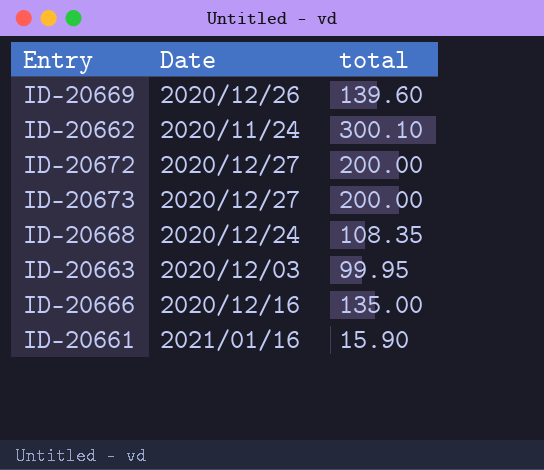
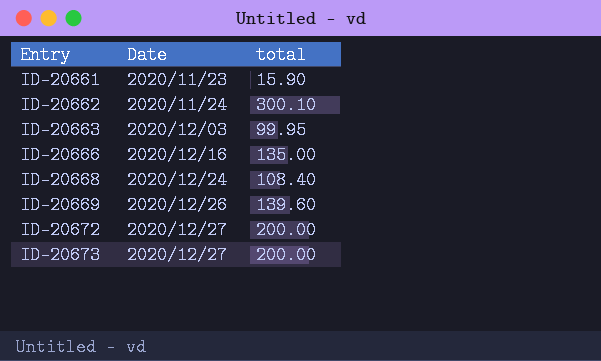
row order: none -> Entry ascending
ID-20661 | Date: 2021/01/16 -> 2020/11/23
ID-20668 | total: 108.35 -> 108.40

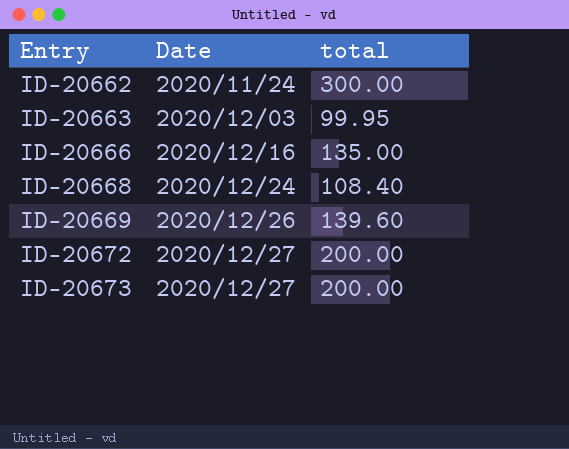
row ID-20661: 2020/11/23 | 15.90 -> none
ID-20662 | total: 300.10 -> 300.00

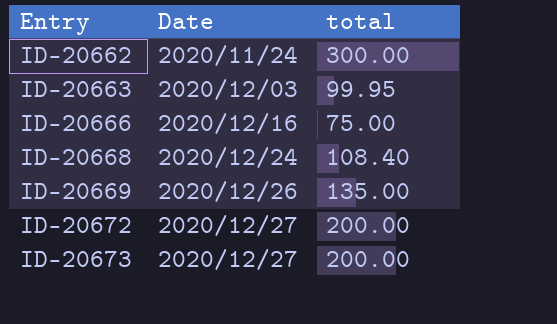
ID-20666 | total: 135.00 -> 75.00
ID-20669 | total: 139.60 -> 135.00

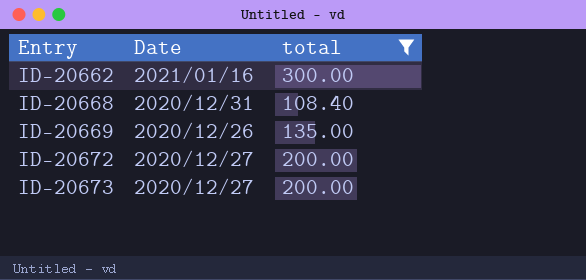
filter: none -> total >= 108.40
ID-20662 | Date: 2020/11/24 -> 2021/01/16
ID-20668 | Date: 2020/12/24 -> 2020/12/31

